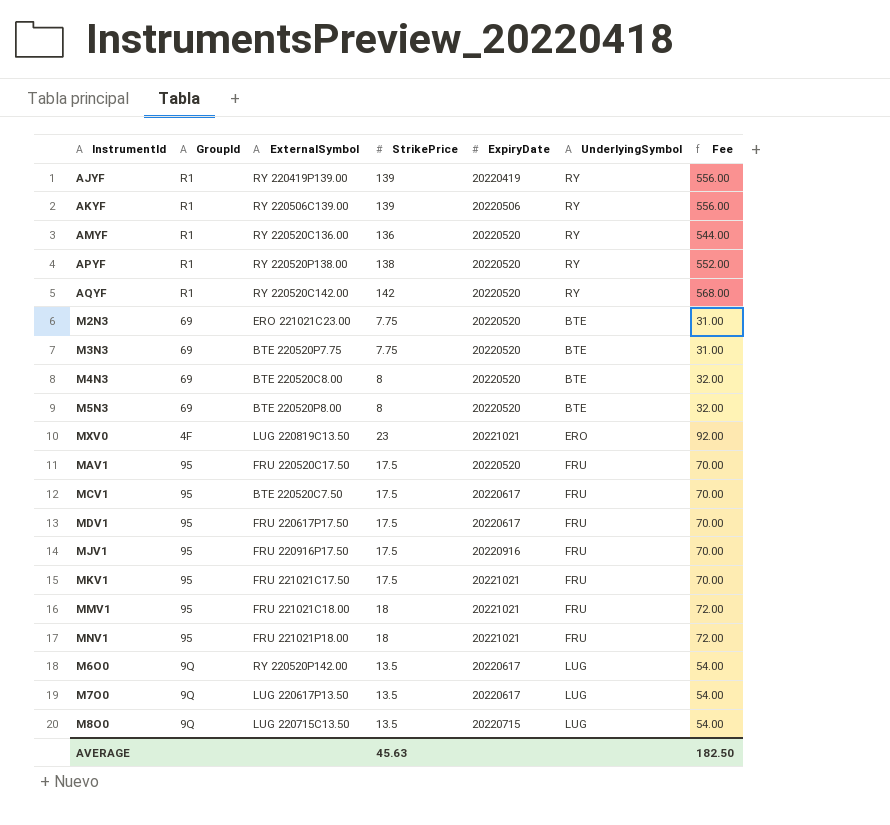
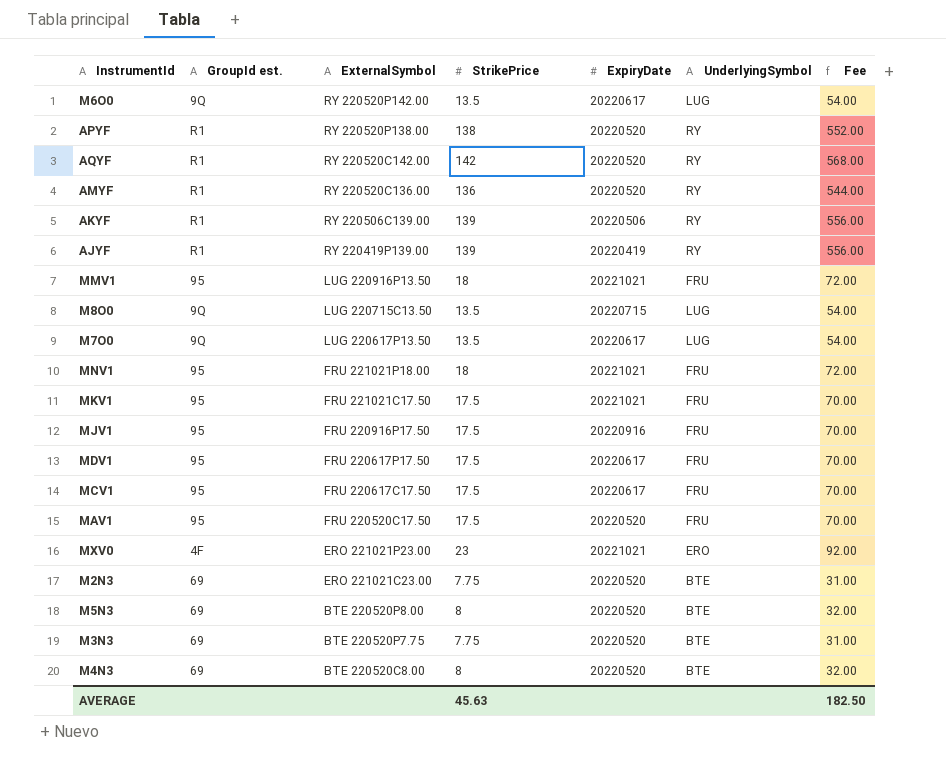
row order: none -> ExternalSymbol descending
column name: GroupId -> GroupId est.
MMV1 | ExternalSymbol: FRU 221021C18.00 -> LUG 220916P13.50
MCV1 | ExternalSymbol: BTE 220520C7.50 -> FRU 220617C17.50
MXV0 | ExternalSymbol: LUG 220819C13.50 -> ERO 221021P23.00

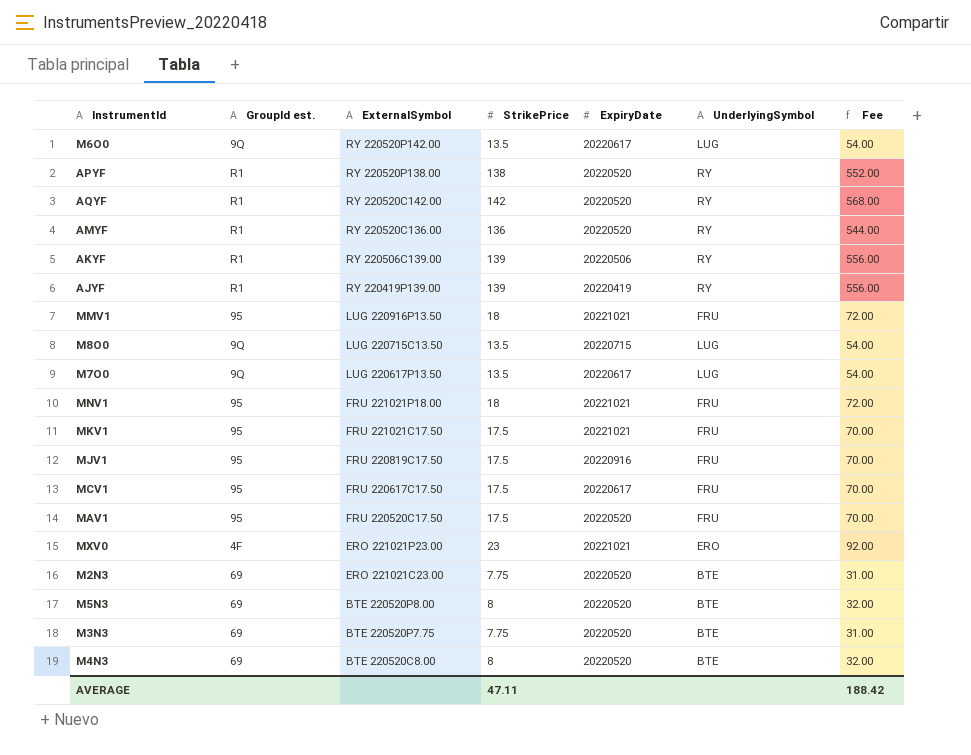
row MDV1: 95 | FRU 220617P17.50 | 17.5 | 20220617 | FRU | 70.00 -> none
MJV1 | ExternalSymbol: FRU 220916P17.50 -> FRU 220819C17.50
AVERAGE | StrikePrice: 45.63 -> 47.11
AVERAGE | Fee: 182.50 -> 188.42

